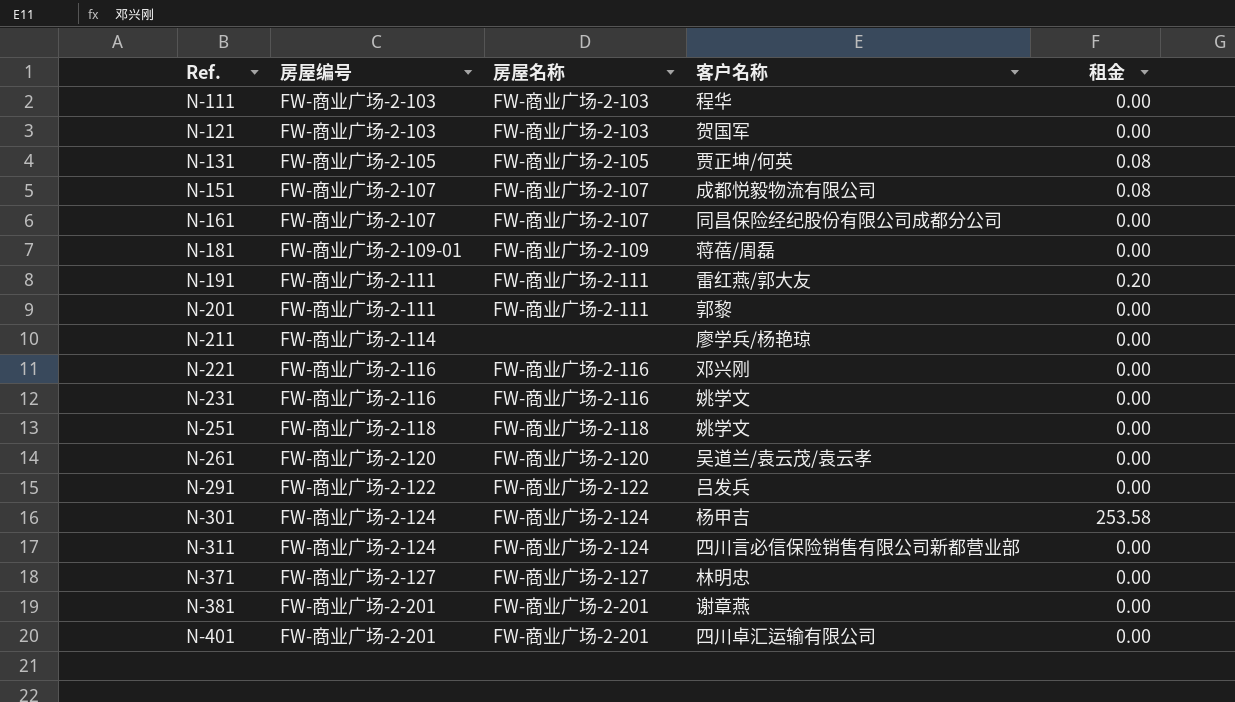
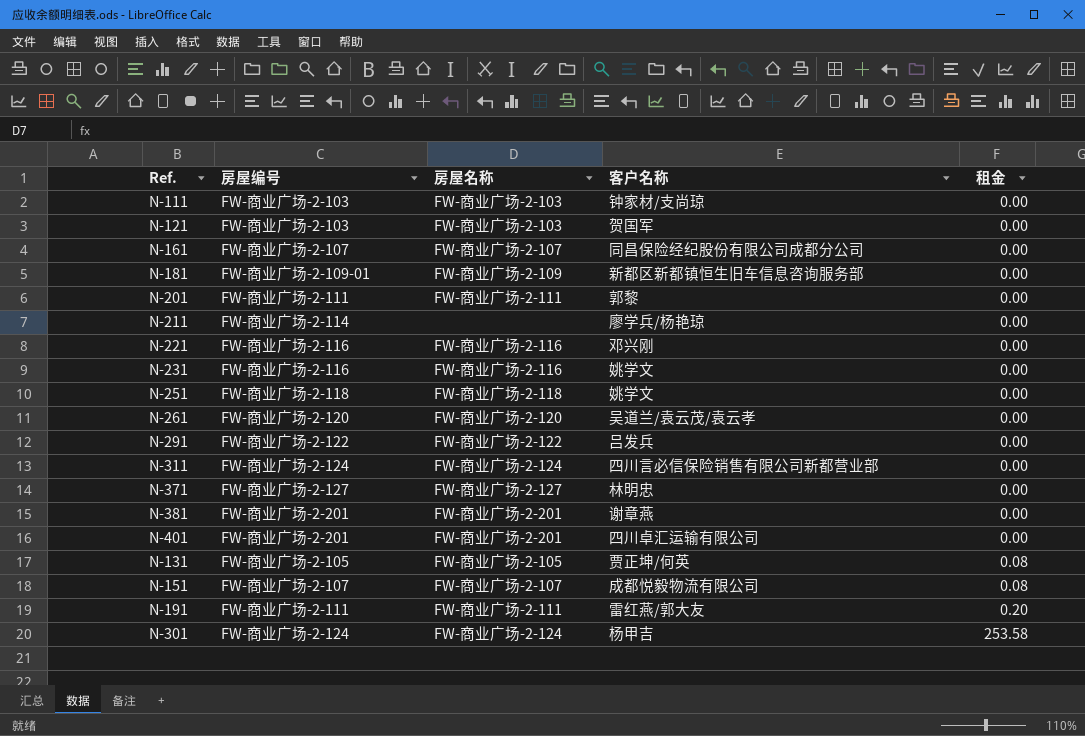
row order: Ref. ascending -> 租金 ascending
N-111 | 客户名称: 程华 -> 钟家材/支尚琼
N-181 | 客户名称: 蒋蓓/周磊 -> 新都区新都镇恒生旧车信息咨询服务部

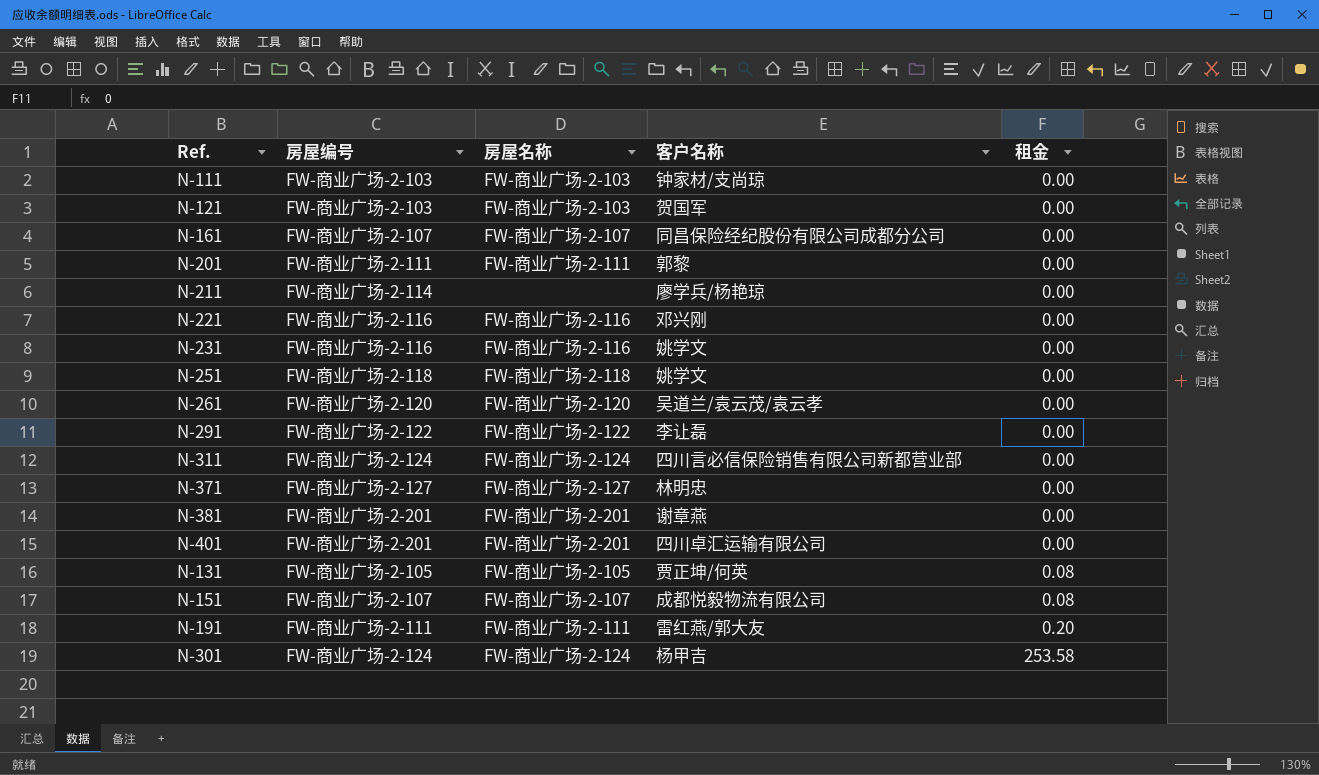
row N-181: FW-商业广场-2-109-01 | FW-商业广场-2-109 | 新都区新都镇恒生旧车信息咨询服务部 | 0.00 -> none
N-291 | 客户名称: 吕发兵 -> 李让磊

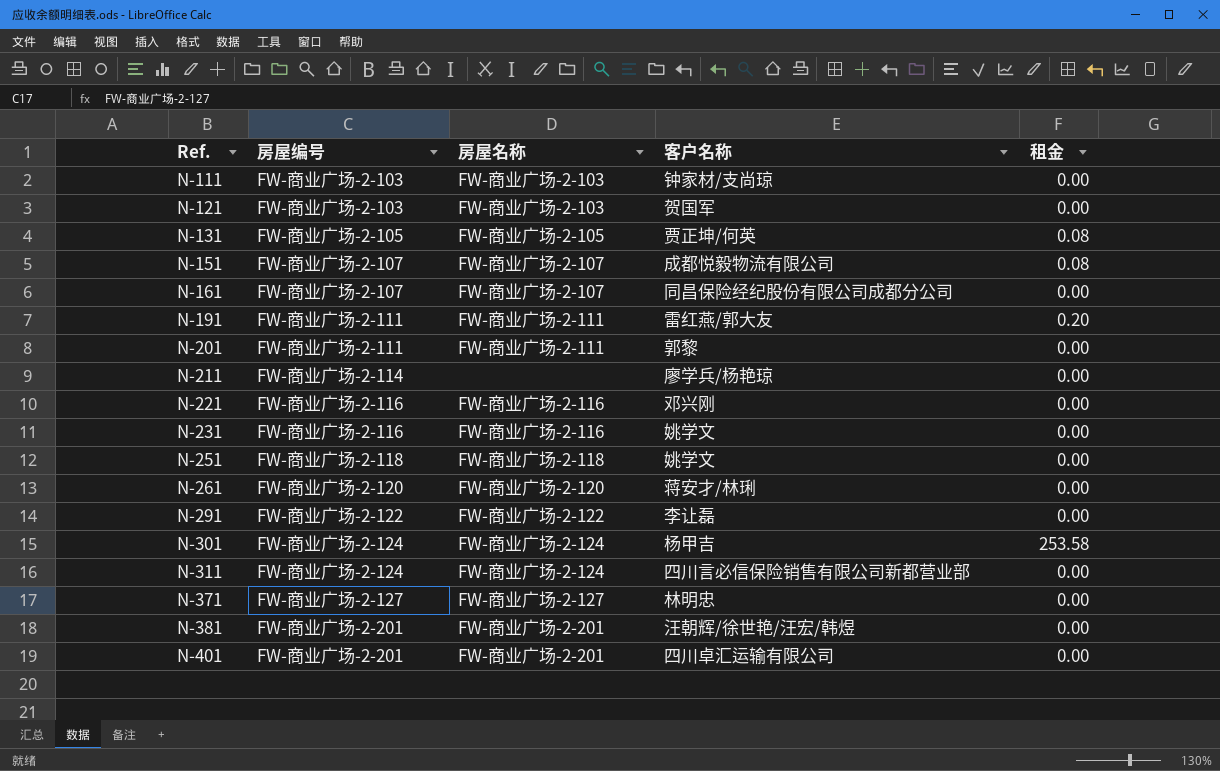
row order: 租金 ascending -> Ref. ascending
N-261 | 客户名称: 吴道兰/袁云茂/袁云孝 -> 蒋安才/林琍
N-381 | 客户名称: 谢章燕 -> 汪朝辉/徐世艳/汪宏/韩煜

